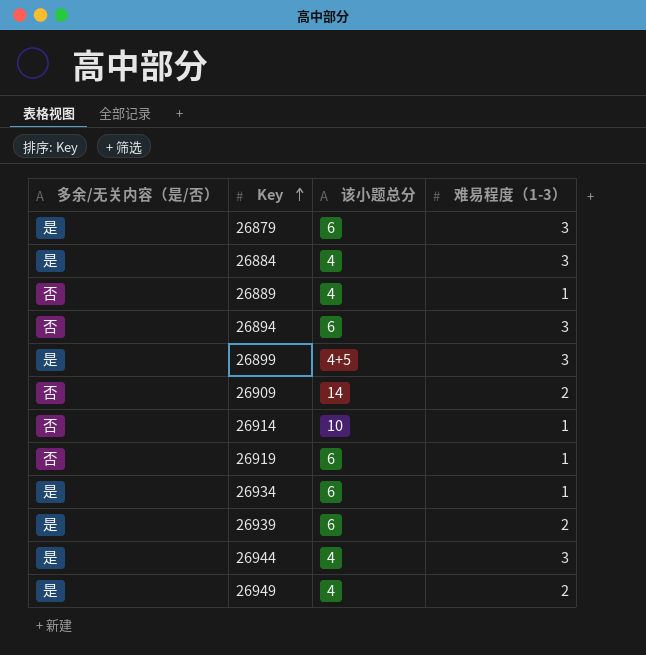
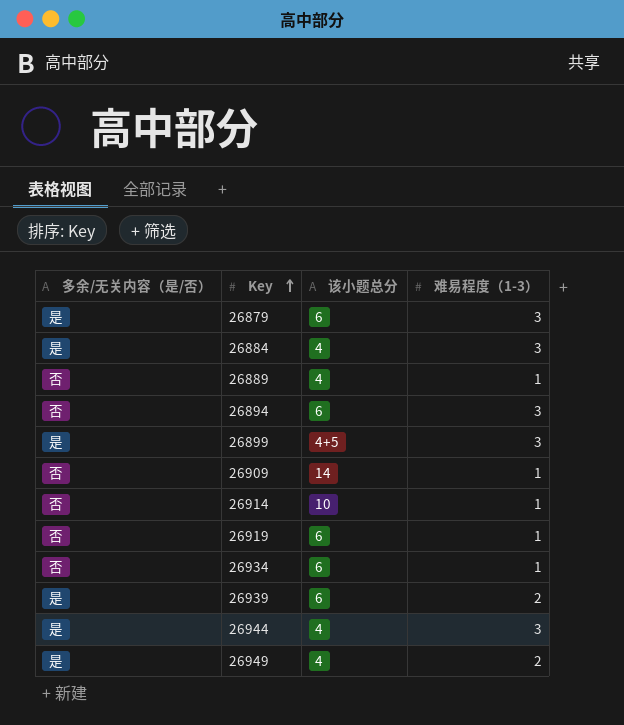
26909 | 难易程度（1-3）: 2 -> 1
26934 | 多余/无关内容（是/否）: 是 -> 否

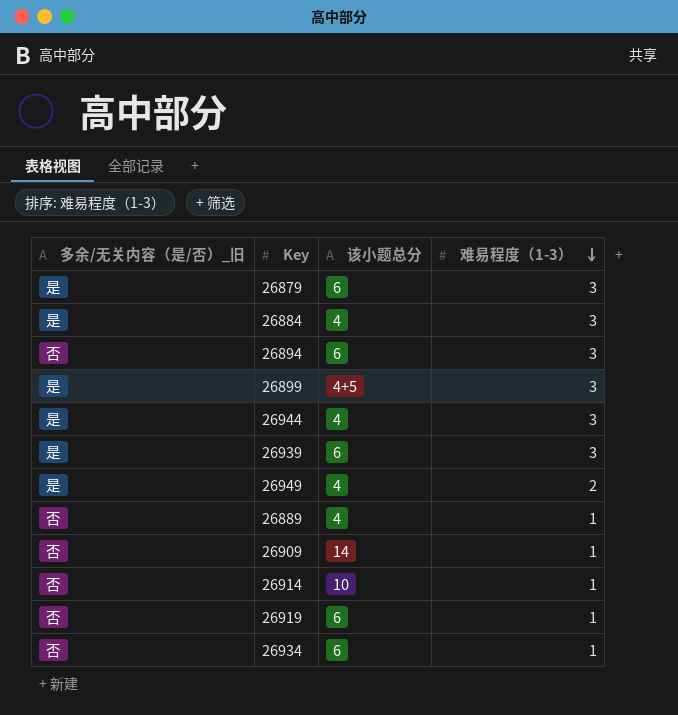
row order: Key ascending -> 难易程度（1-3） descending
column name: 多余/无关内容（是/否） -> 多余/无关内容（是/否）_旧
26939 | 难易程度（1-3）: 2 -> 3

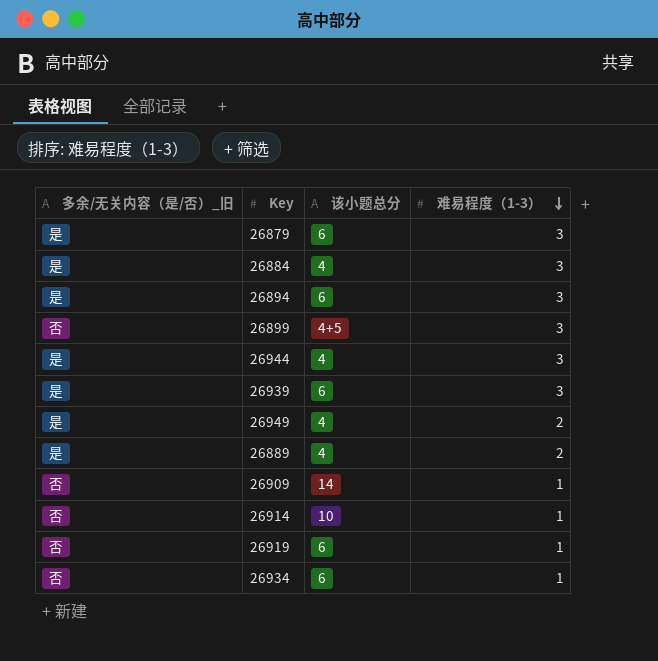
26894 | 多余/无关内容（是/否）_旧: 否 -> 是
26899 | 多余/无关内容（是/否）_旧: 是 -> 否
26889 | 多余/无关内容（是/否）_旧: 否 -> 是
26889 | 难易程度（1-3）: 1 -> 2

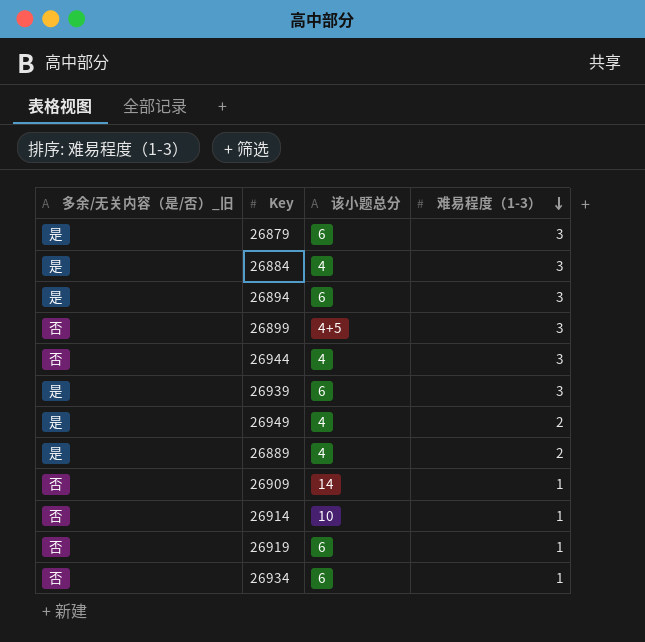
26944 | 多余/无关内容（是/否）_旧: 是 -> 否

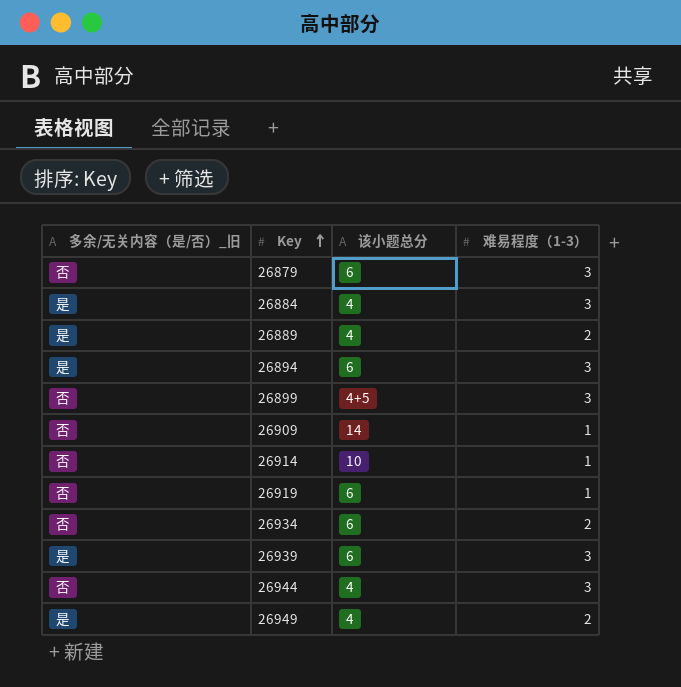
row order: 难易程度（1-3） descending -> Key ascending
26879 | 多余/无关内容（是/否）_旧: 是 -> 否
26934 | 难易程度（1-3）: 1 -> 2

